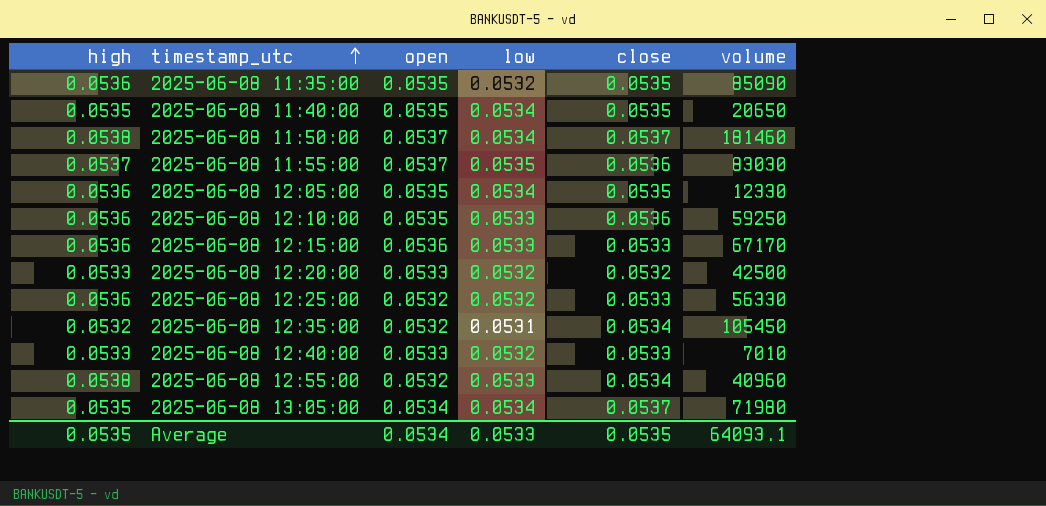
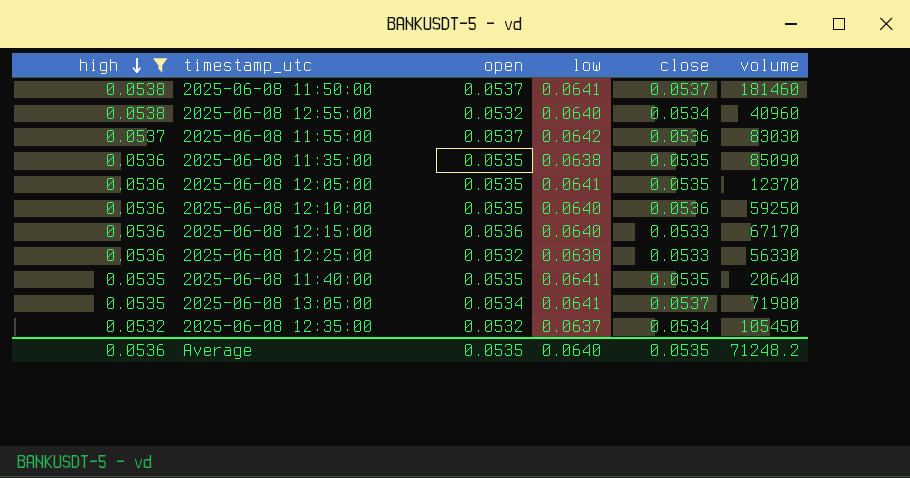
filter: none -> high != 0.0533
row order: timestamp_utc ascending -> high descending
2025-06-08 11:50:00 | low: 0.0534 -> 0.0641
2025-06-08 12:55:00 | low: 0.0533 -> 0.0640
2025-06-08 11:55:00 | low: 0.0535 -> 0.0642
2025-06-08 11:35:00 | low: 0.0532 -> 0.0638
2025-06-08 12:05:00 | low: 0.0534 -> 0.0641
2025-06-08 12:05:00 | volume: 12330 -> 12370
2025-06-08 12:10:00 | low: 0.0533 -> 0.0640
2025-06-08 12:15:00 | low: 0.0533 -> 0.0640
2025-06-08 12:25:00 | low: 0.0532 -> 0.0638
2025-06-08 11:40:00 | low: 0.0534 -> 0.0641
2025-06-08 11:40:00 | volume: 20650 -> 20640
2025-06-08 13:05:00 | low: 0.0534 -> 0.0641
2025-06-08 12:35:00 | low: 0.0531 -> 0.0637
Average | high: 0.0535 -> 0.0536
Average | open: 0.0534 -> 0.0535
Average | low: 0.0533 -> 0.0640
Average | volume: 64093.1 -> 71248.2

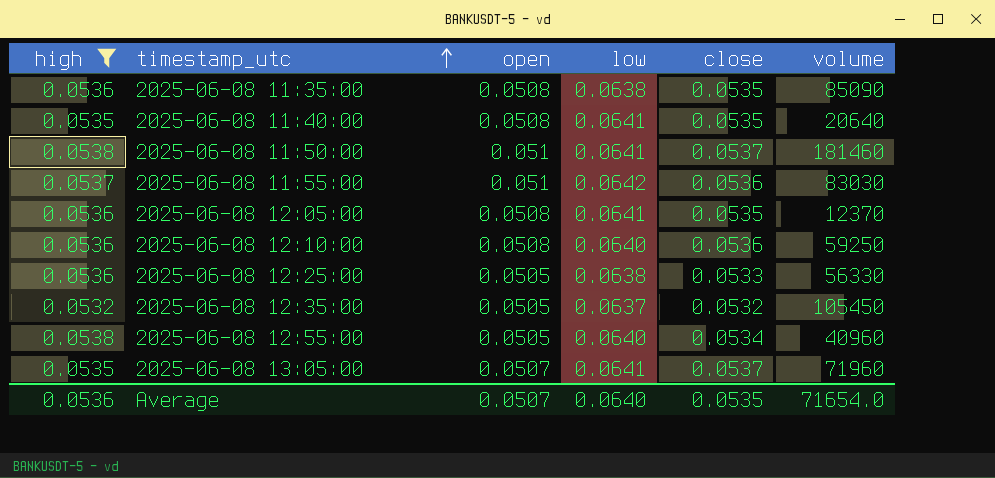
row order: high descending -> timestamp_utc ascending
row 2025-06-08 12:15:00: 0.0536 | 0.0536 | 0.0640 | 0.0533 | 67170 -> none
2025-06-08 11:35:00 | open: 0.0535 -> 0.0508
2025-06-08 11:40:00 | open: 0.0535 -> 0.0508
2025-06-08 11:50:00 | open: 0.0537 -> 0.051
2025-06-08 11:55:00 | open: 0.0537 -> 0.051
2025-06-08 12:05:00 | open: 0.0535 -> 0.0508
2025-06-08 12:10:00 | open: 0.0535 -> 0.0508
2025-06-08 12:25:00 | open: 0.0532 -> 0.0505
2025-06-08 12:35:00 | open: 0.0532 -> 0.0505
2025-06-08 12:35:00 | close: 0.0534 -> 0.0532
2025-06-08 12:55:00 | open: 0.0532 -> 0.0505
2025-06-08 13:05:00 | open: 0.0534 -> 0.0507
2025-06-08 13:05:00 | volume: 71980 -> 71960
Average | open: 0.0535 -> 0.0507
Average | volume: 71248.2 -> 71654.0

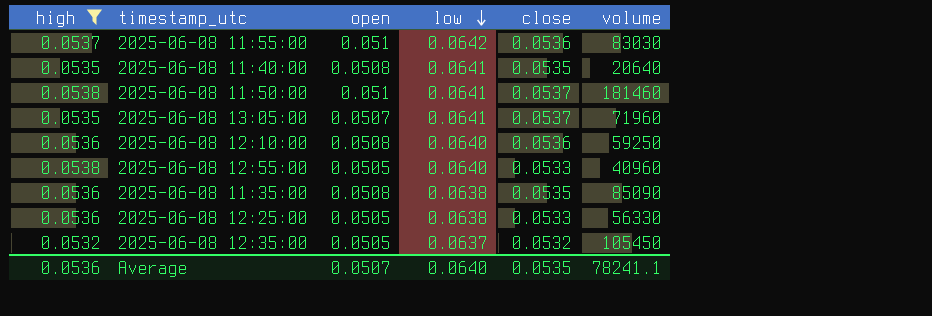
row order: timestamp_utc ascending -> low descending
row 2025-06-08 12:05:00: 0.0536 | 0.0508 | 0.0641 | 0.0535 | 12370 -> none
2025-06-08 12:55:00 | close: 0.0534 -> 0.0533
Average | volume: 71654.0 -> 78241.1

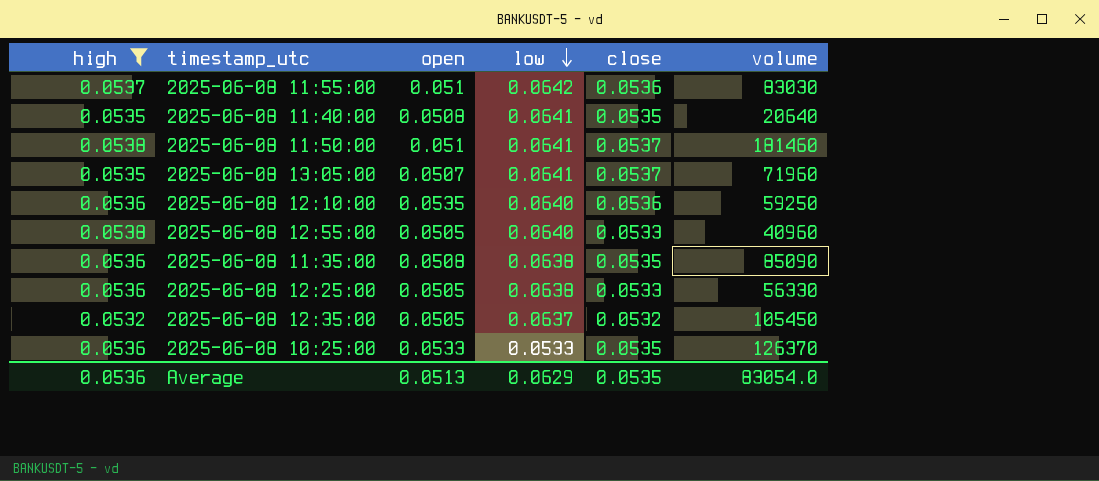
2025-06-08 12:10:00 | open: 0.0508 -> 0.0535
row 2025-06-08 10:25:00: none -> 0.0536 | 0.0533 | 0.0533 | 0.0535 | 126370
Average | open: 0.0507 -> 0.0513
Average | low: 0.0640 -> 0.0629
Average | volume: 78241.1 -> 83054.0

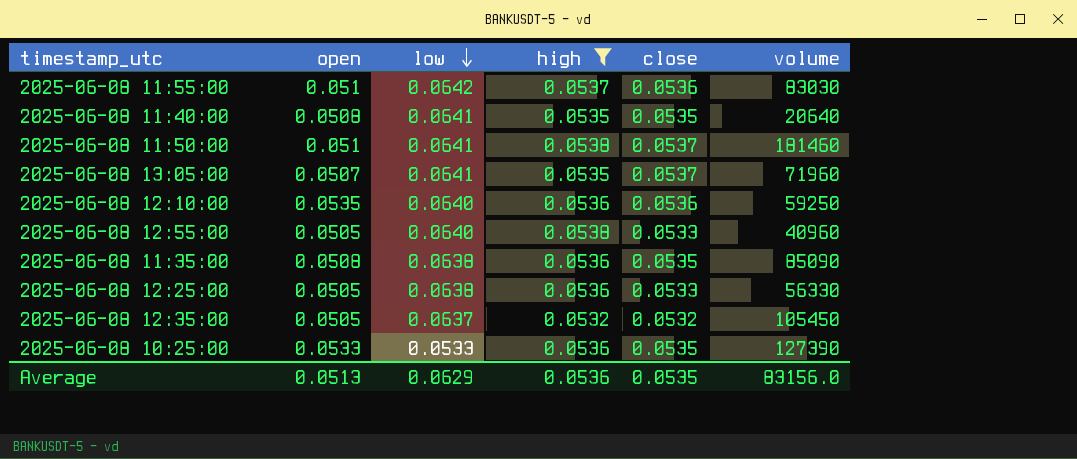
column high | position: 1 -> 4
2025-06-08 10:25:00 | volume: 126370 -> 127390
Average | volume: 83054.0 -> 83156.0

